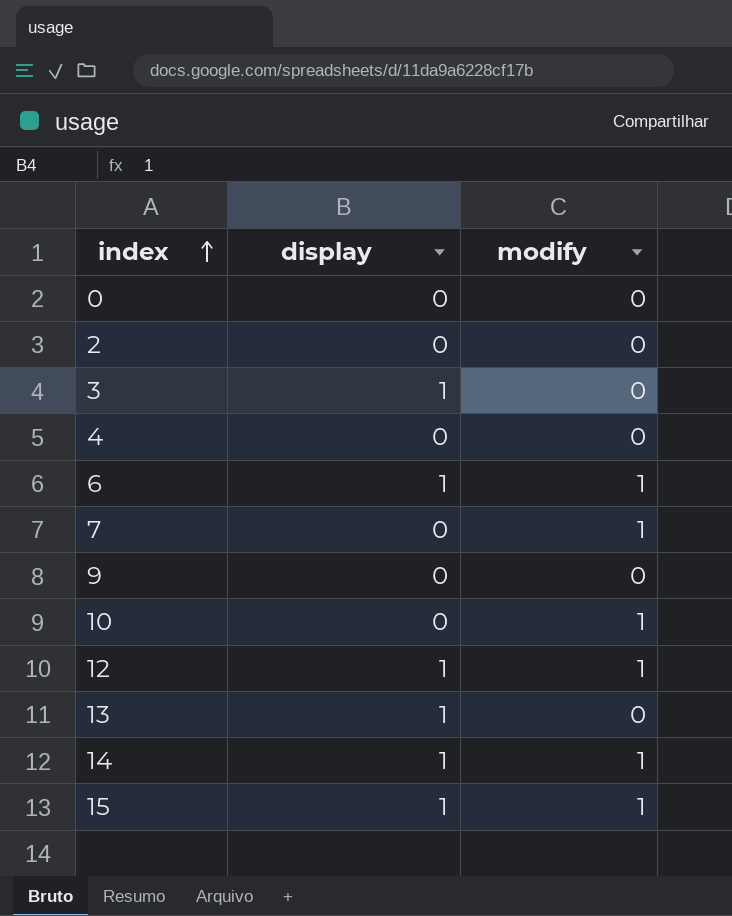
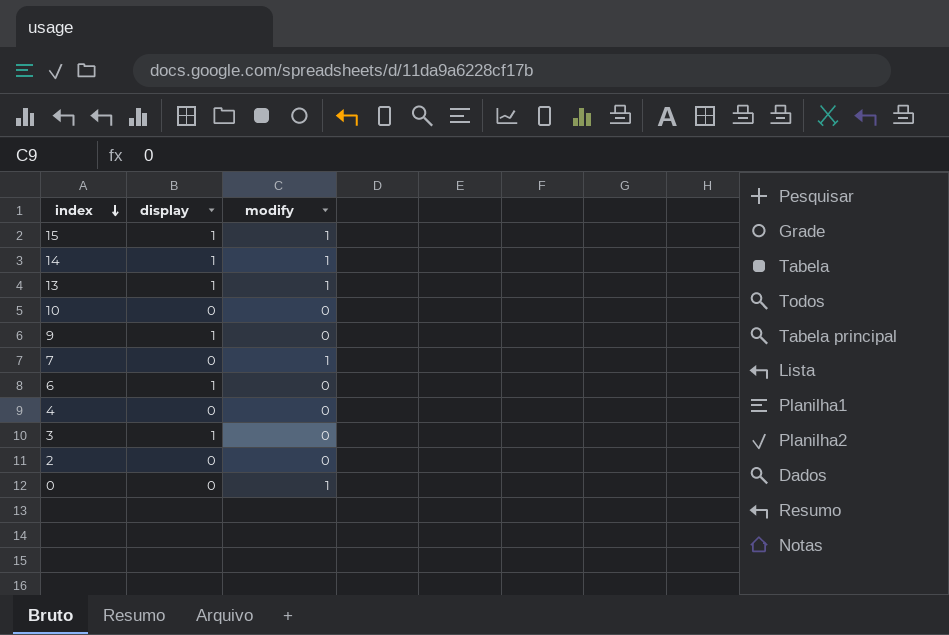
row order: index ascending -> index descending
row 12: 1 | 1 -> none
13 | modify: 0 -> 1
10 | modify: 1 -> 0
9 | display: 0 -> 1
6 | modify: 1 -> 0
0 | modify: 0 -> 1

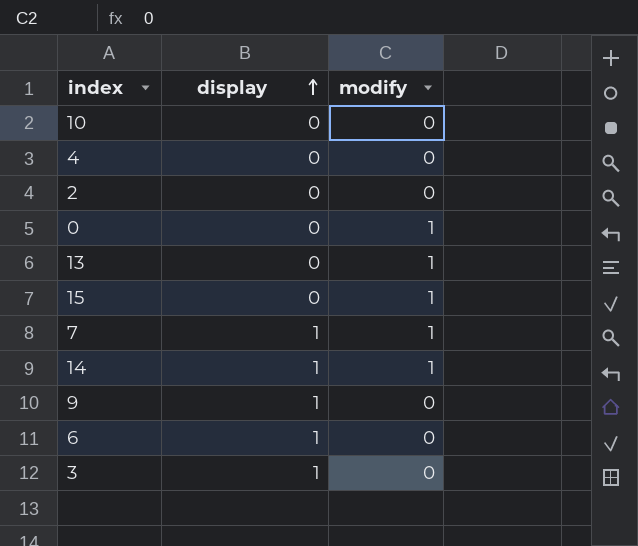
row order: index descending -> display ascending
13 | display: 1 -> 0
15 | display: 1 -> 0
7 | display: 0 -> 1

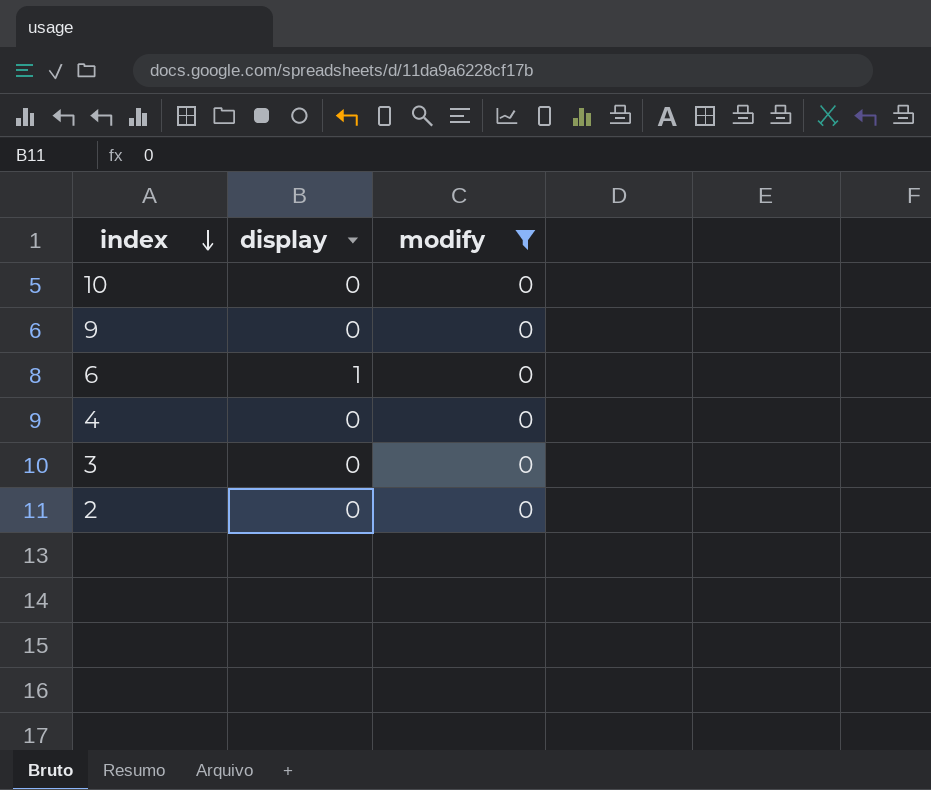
filter: none -> modify = 0
row order: display ascending -> index descending
9 | display: 1 -> 0
3 | display: 1 -> 0

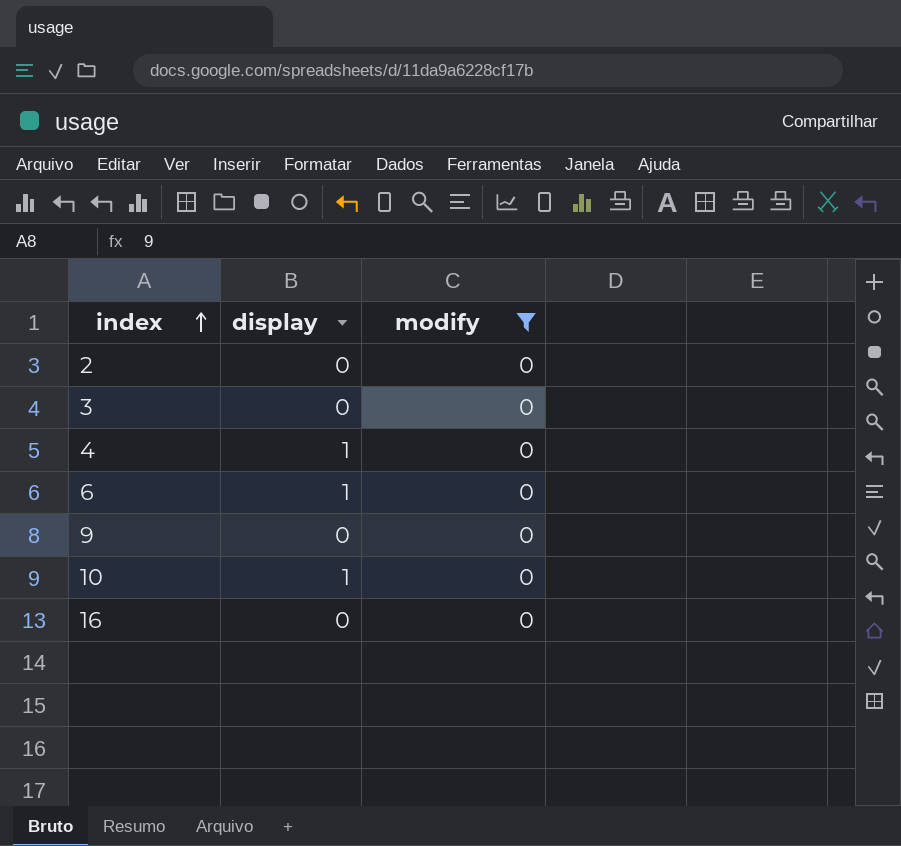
row order: index descending -> index ascending
4 | display: 0 -> 1
10 | display: 0 -> 1
row 16: none -> 0 | 0

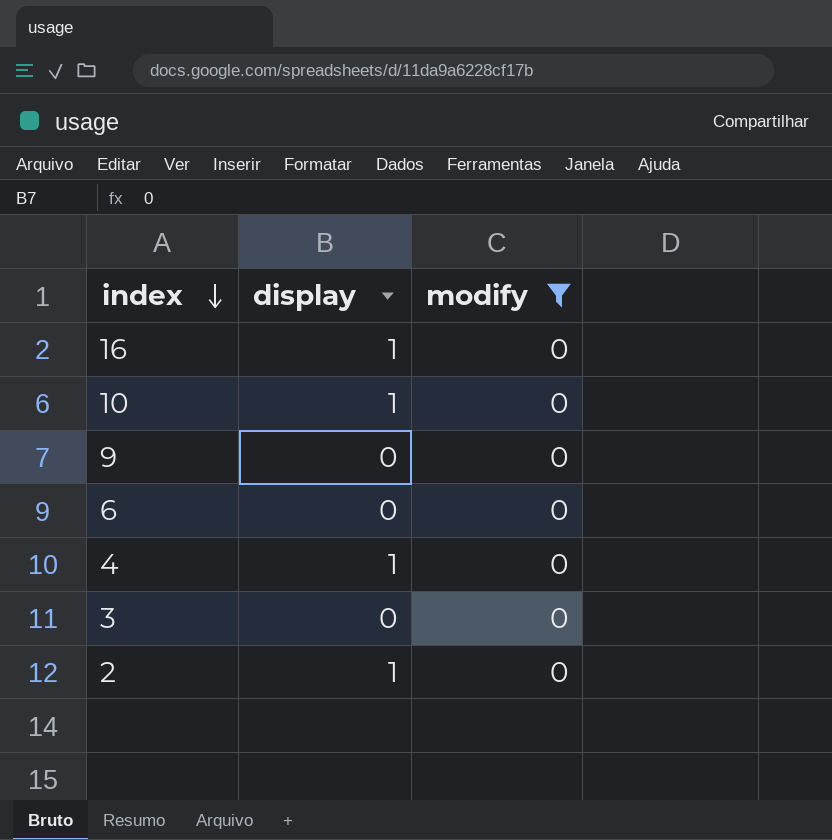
row order: index ascending -> index descending
16 | display: 0 -> 1
6 | display: 1 -> 0
2 | display: 0 -> 1

